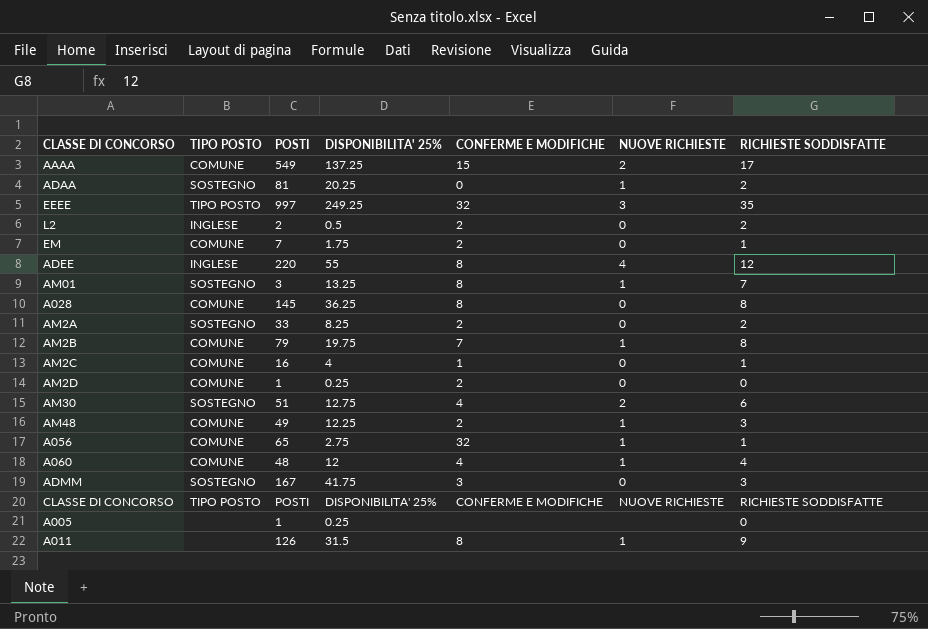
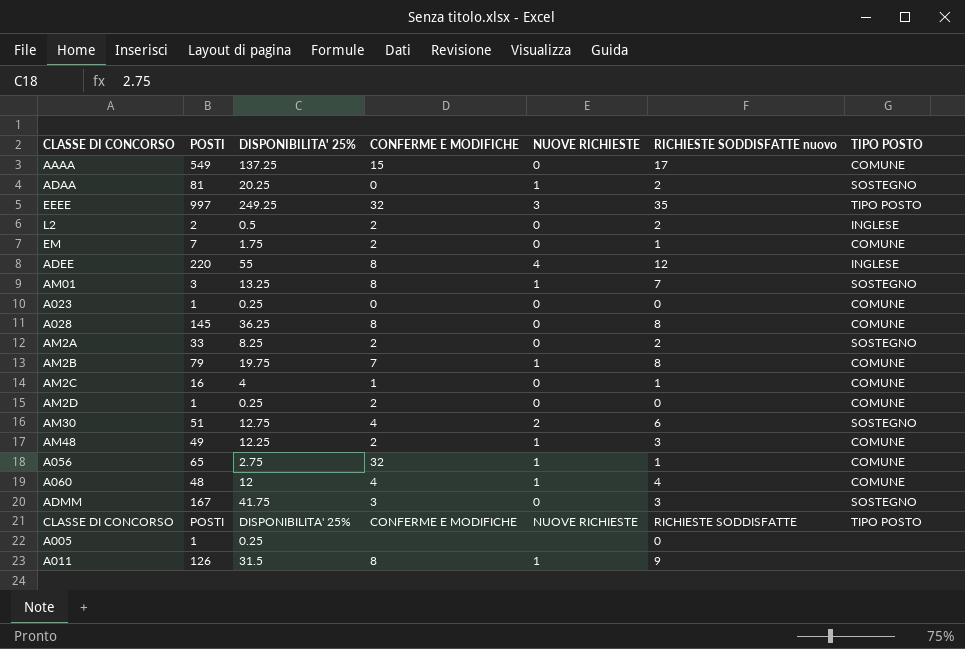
column name: RICHIESTE SODDISFATTE -> RICHIESTE SODDISFATTE nuovo
column TIPO POSTO | position: 2 -> 7
AAAA | NUOVE RICHIESTE: 2 -> 0
row A023: none -> 1 | 0.25 | 0 | 0 | 0 | COMUNE

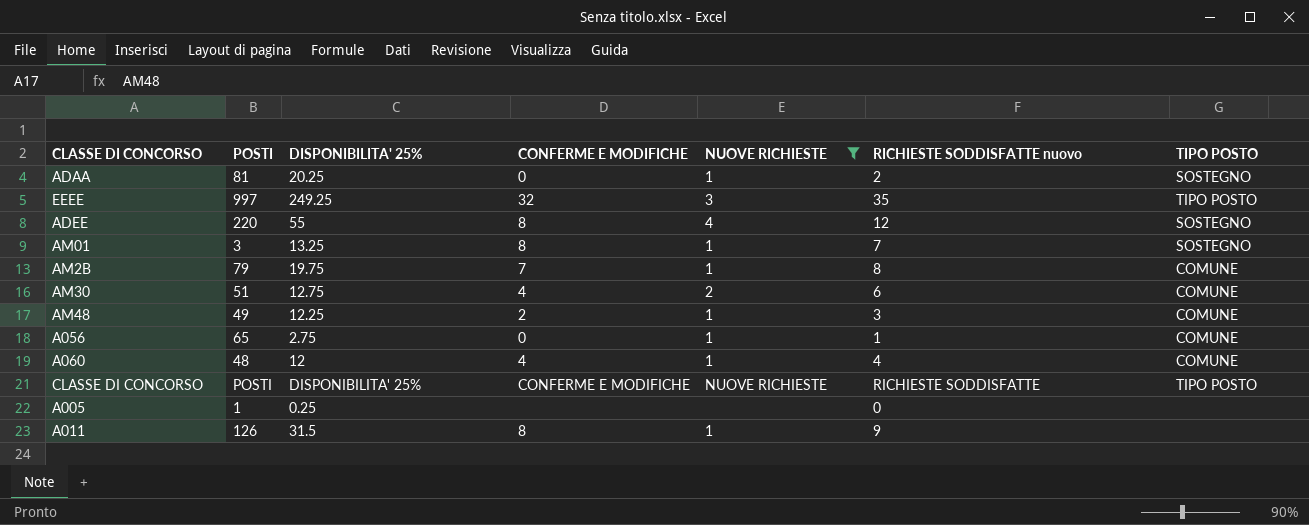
filter: none -> NUOVE RICHIESTE != 0
ADEE | TIPO POSTO: INGLESE -> SOSTEGNO
AM30 | TIPO POSTO: SOSTEGNO -> COMUNE
A056 | CONFERME E MODIFICHE: 32 -> 0

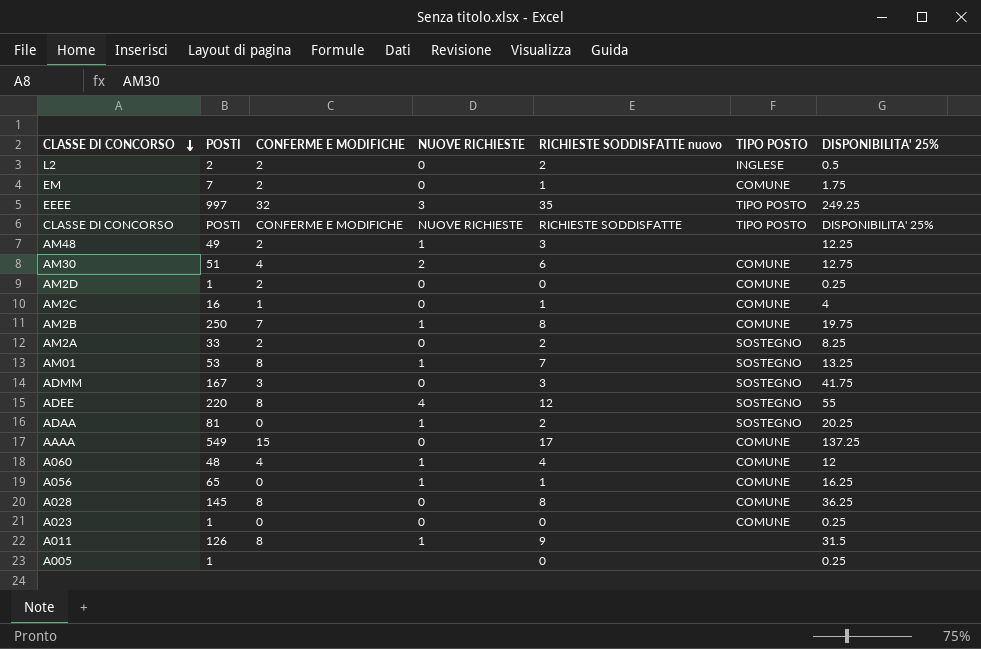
filter: NUOVE RICHIESTE != 0 -> none
row order: none -> CLASSE DI CONCORSO descending
column DISPONIBILITA' 25% | position: 3 -> 7
AM48 | TIPO POSTO: COMUNE -> none
AM2B | POSTI: 79 -> 250
AM01 | POSTI: 3 -> 53
A056 | DISPONIBILITA' 25%: 2.75 -> 16.25

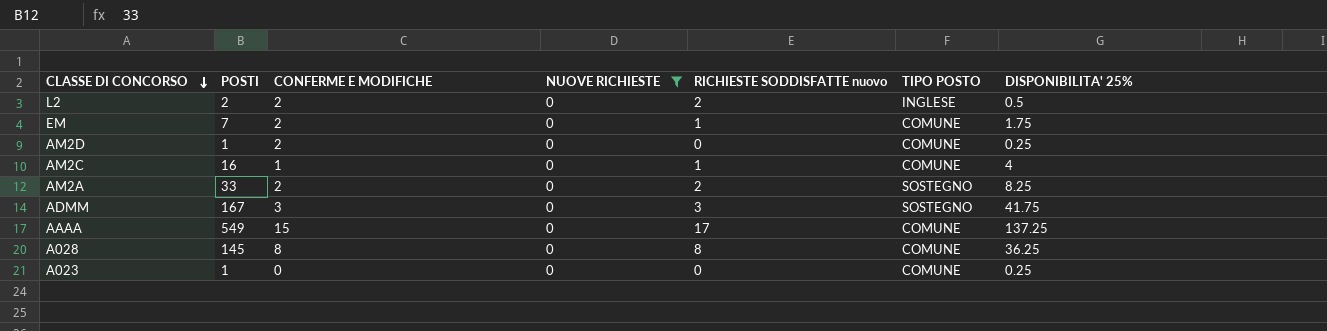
filter: none -> NUOVE RICHIESTE = 0

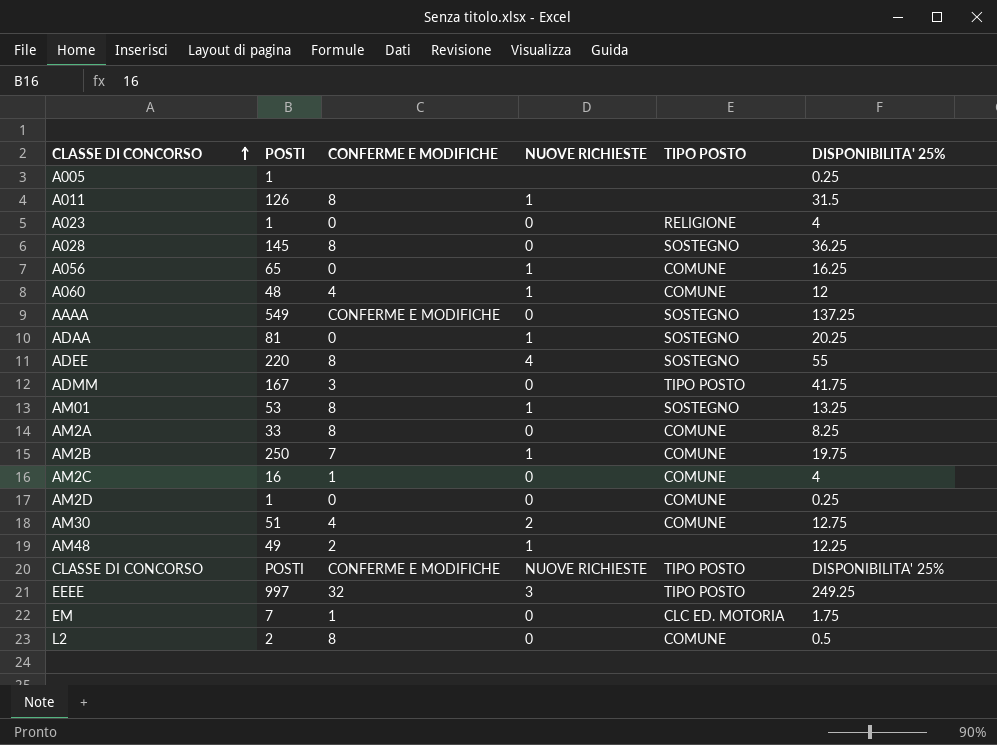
filter: NUOVE RICHIESTE = 0 -> none
row order: CLASSE DI CONCORSO descending -> CLASSE DI CONCORSO ascending
column RICHIESTE SODDISFATTE nuovo | position: 5 -> none
A023 | TIPO POSTO: COMUNE -> RELIGIONE
A023 | DISPONIBILITA' 25%: 0.25 -> 4
A028 | TIPO POSTO: COMUNE -> SOSTEGNO
AAAA | CONFERME E MODIFICHE: 15 -> CONFERME E MODIFICHE
AAAA | TIPO POSTO: COMUNE -> SOSTEGNO
ADMM | TIPO POSTO: SOSTEGNO -> TIPO POSTO
AM2A | CONFERME E MODIFICHE: 2 -> 8
AM2A | TIPO POSTO: SOSTEGNO -> COMUNE
AM2D | CONFERME E MODIFICHE: 2 -> 0
EM | CONFERME E MODIFICHE: 2 -> 1
EM | TIPO POSTO: COMUNE -> CLC ED. MOTORIA
L2 | CONFERME E MODIFICHE: 2 -> 8
L2 | TIPO POSTO: INGLESE -> COMUNE

